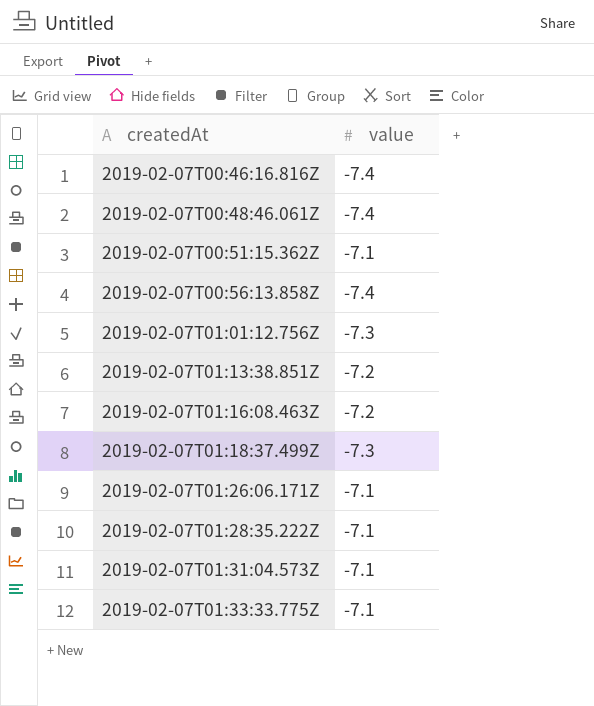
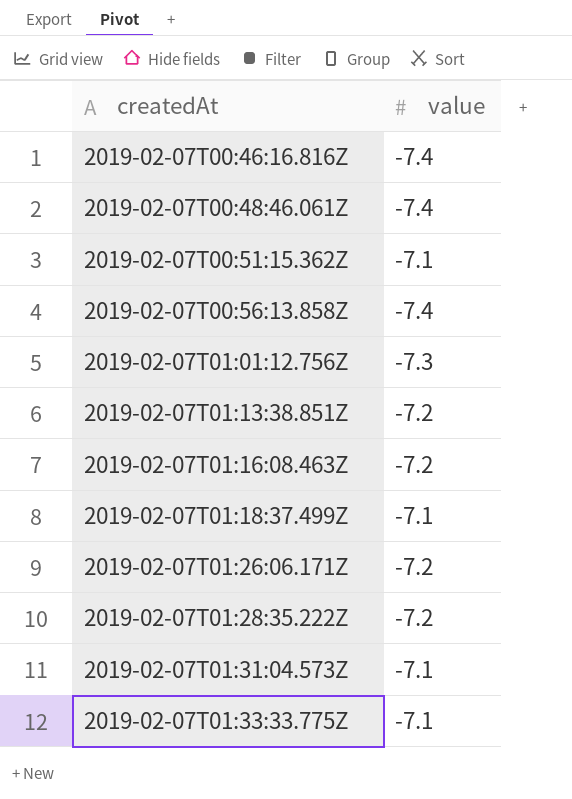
2019-02-07T01:18:37.499Z | value: -7.3 -> -7.1
2019-02-07T01:26:06.171Z | value: -7.1 -> -7.2
2019-02-07T01:28:35.222Z | value: -7.1 -> -7.2

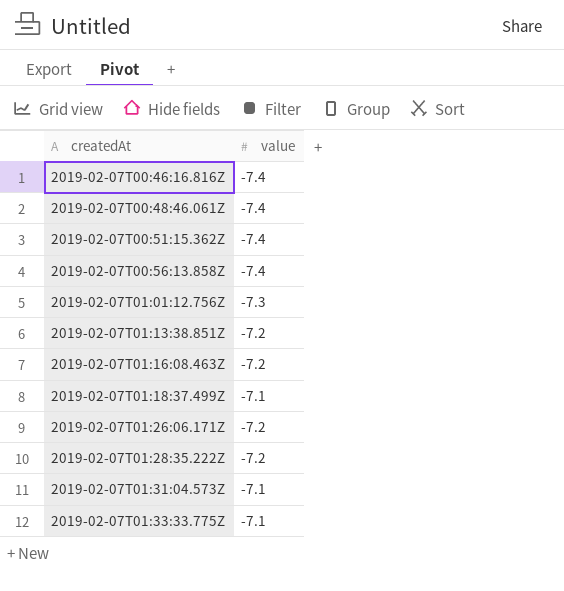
2019-02-07T00:51:15.362Z | value: -7.1 -> -7.4

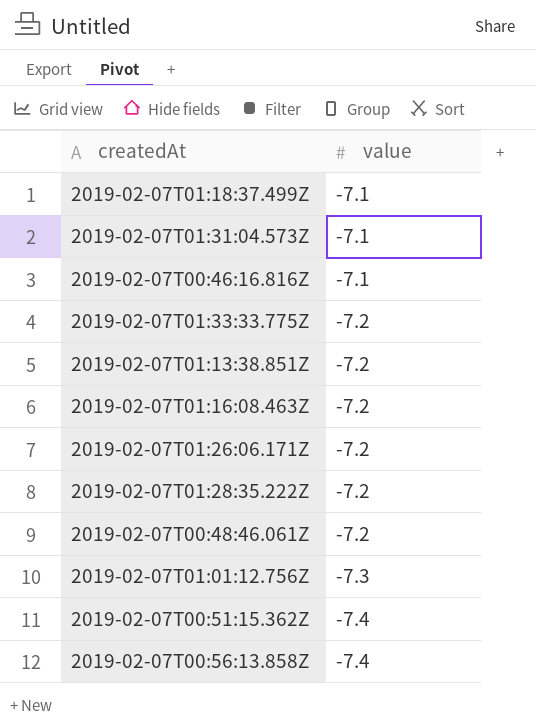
row order: createdAt ascending -> value descending
2019-02-07T00:46:16.816Z | value: -7.4 -> -7.1
2019-02-07T01:33:33.775Z | value: -7.1 -> -7.2
2019-02-07T00:48:46.061Z | value: -7.4 -> -7.2

